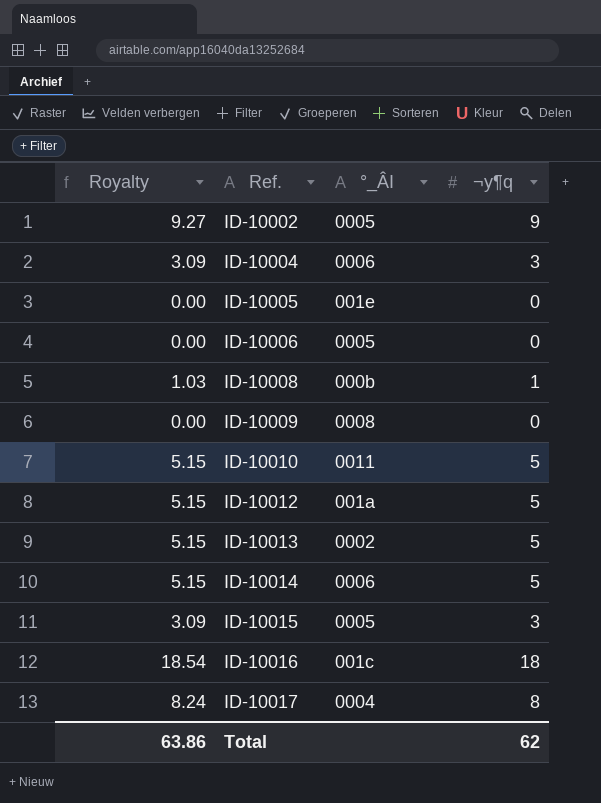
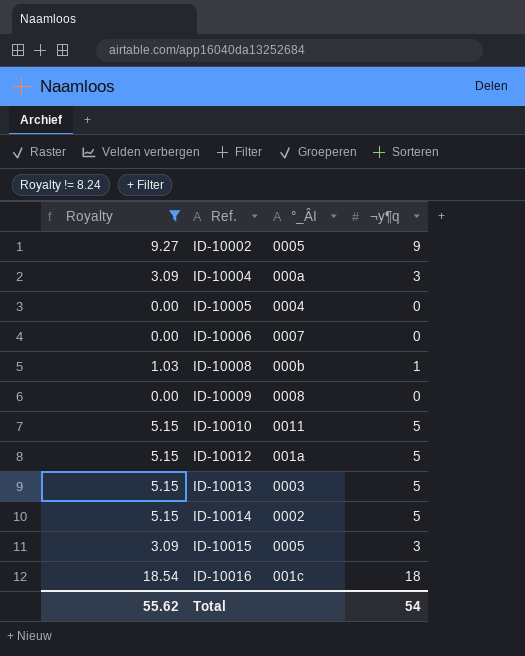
filter: none -> Royalty != 8.24
ID-10004 | °_ÂI: 0006 -> 000a
ID-10005 | °_ÂI: 001e -> 0004
ID-10006 | °_ÂI: 0005 -> 0007
ID-10013 | °_ÂI: 0002 -> 0003
ID-10014 | °_ÂI: 0006 -> 0002
Total | Royalty: 63.86 -> 55.62
Total | ¬y¶q: 62 -> 54

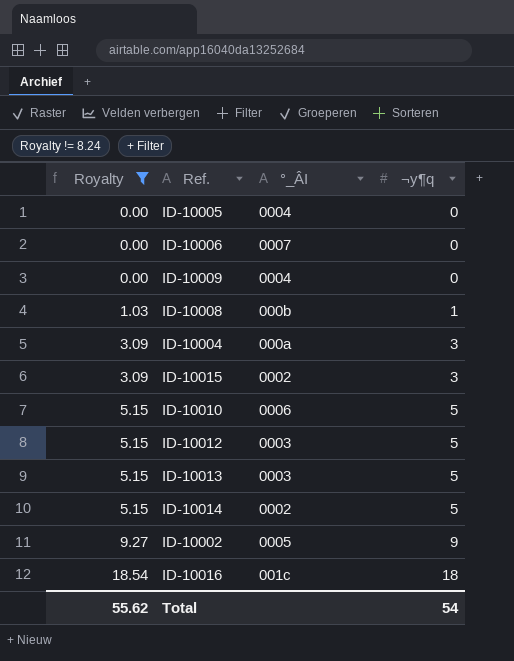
row order: Ref. ascending -> Royalty ascending
ID-10009 | °_ÂI: 0008 -> 0004
ID-10015 | °_ÂI: 0005 -> 0002
ID-10010 | °_ÂI: 0011 -> 0006
ID-10012 | °_ÂI: 001a -> 0003

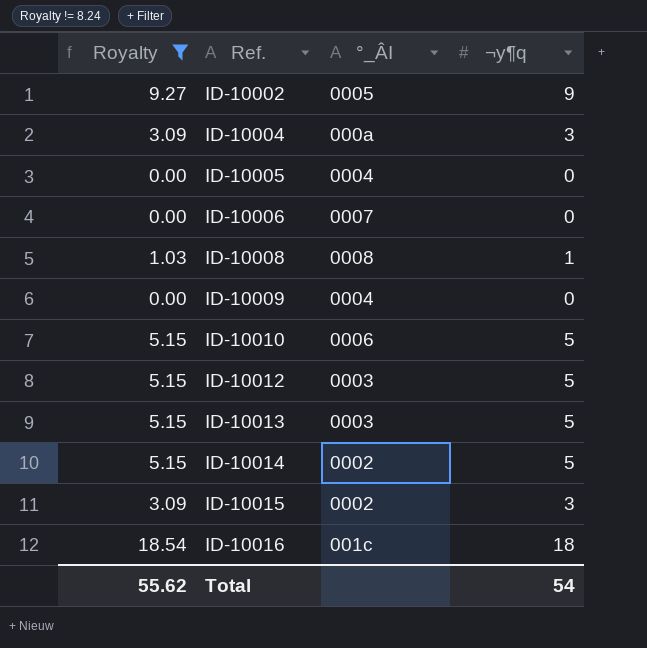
row order: Royalty ascending -> Ref. ascending
ID-10008 | °_ÂI: 000b -> 0008

